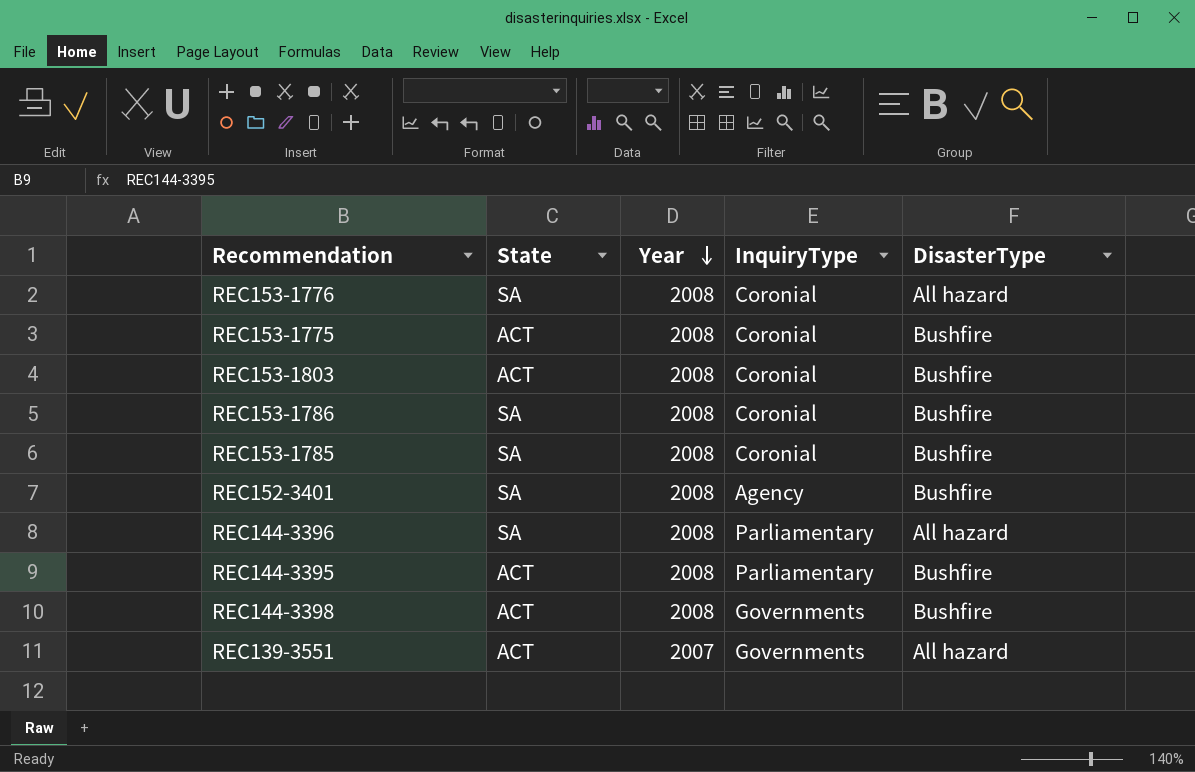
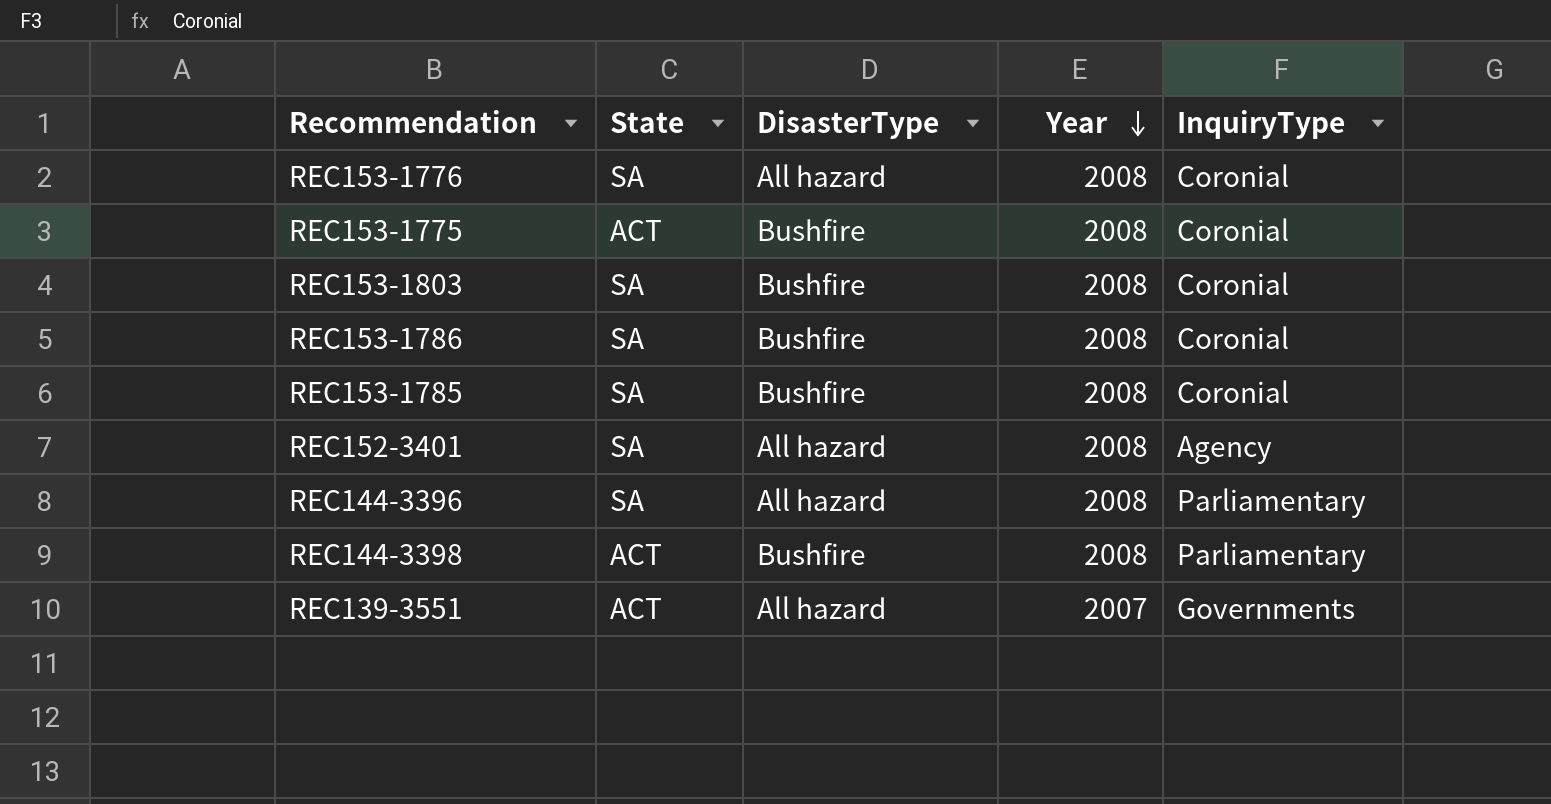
column DisasterType | position: 5 -> 3
row REC144-3395: ACT | 2008 | Parliamentary | Bushfire -> none
REC153-1803 | State: ACT -> SA
REC152-3401 | DisasterType: Bushfire -> All hazard
REC144-3398 | InquiryType: Governments -> Parliamentary

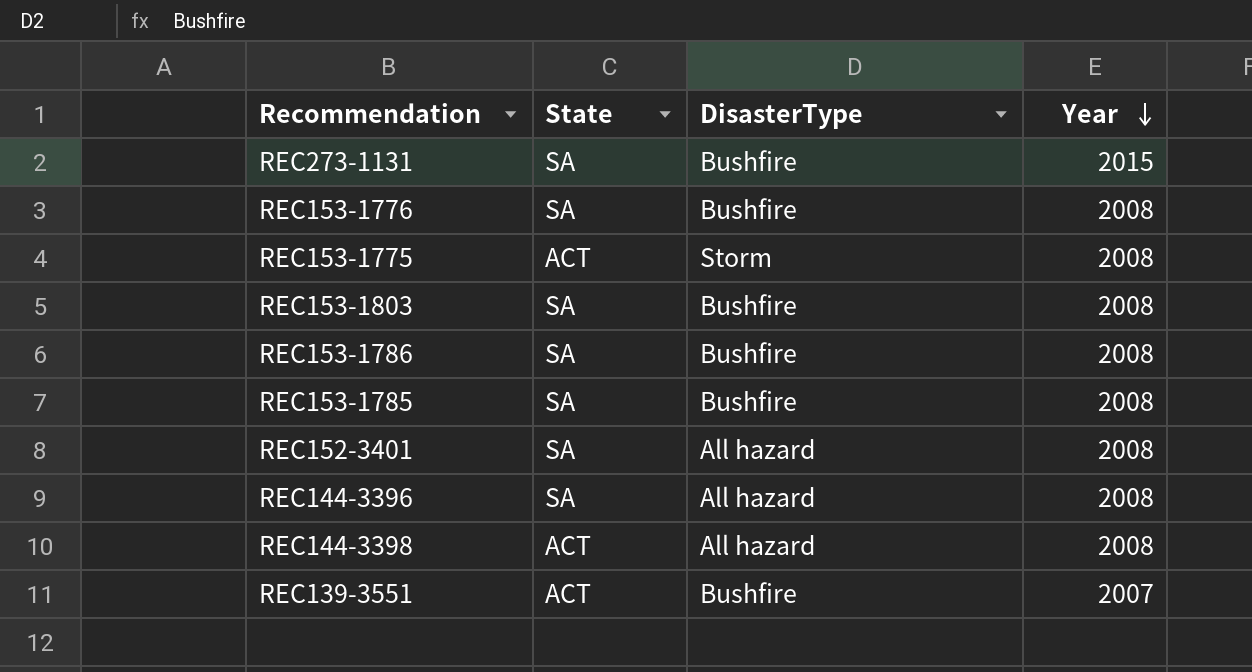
column InquiryType | position: 5 -> none
row REC273-1131: none -> SA | Bushfire | 2015
REC153-1776 | DisasterType: All hazard -> Bushfire
REC153-1775 | DisasterType: Bushfire -> Storm
REC144-3398 | DisasterType: Bushfire -> All hazard
REC139-3551 | DisasterType: All hazard -> Bushfire

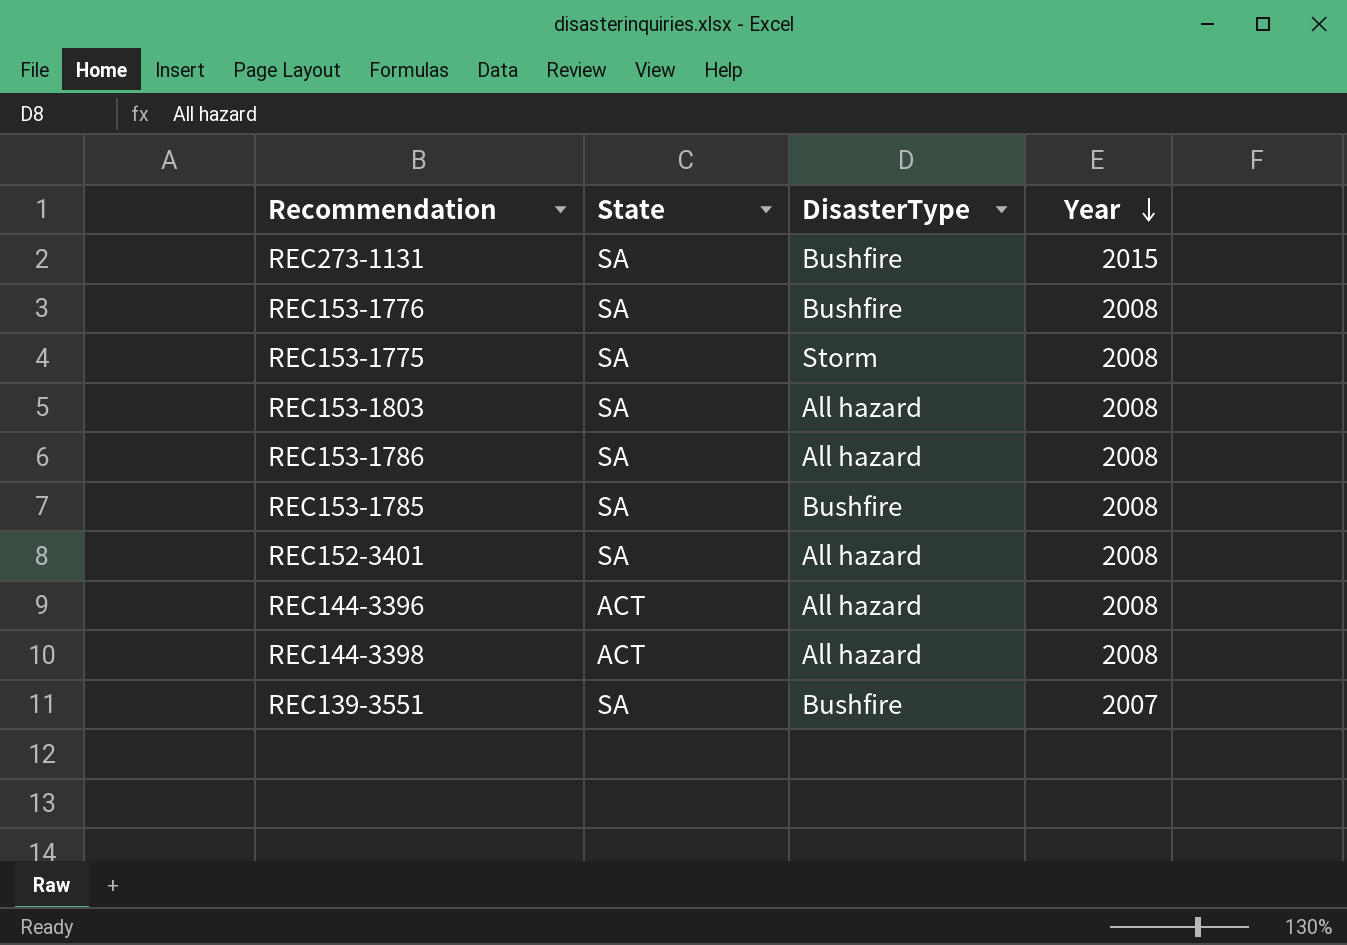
REC153-1775 | State: ACT -> SA
REC153-1803 | DisasterType: Bushfire -> All hazard
REC153-1786 | DisasterType: Bushfire -> All hazard
REC144-3396 | State: SA -> ACT
REC139-3551 | State: ACT -> SA

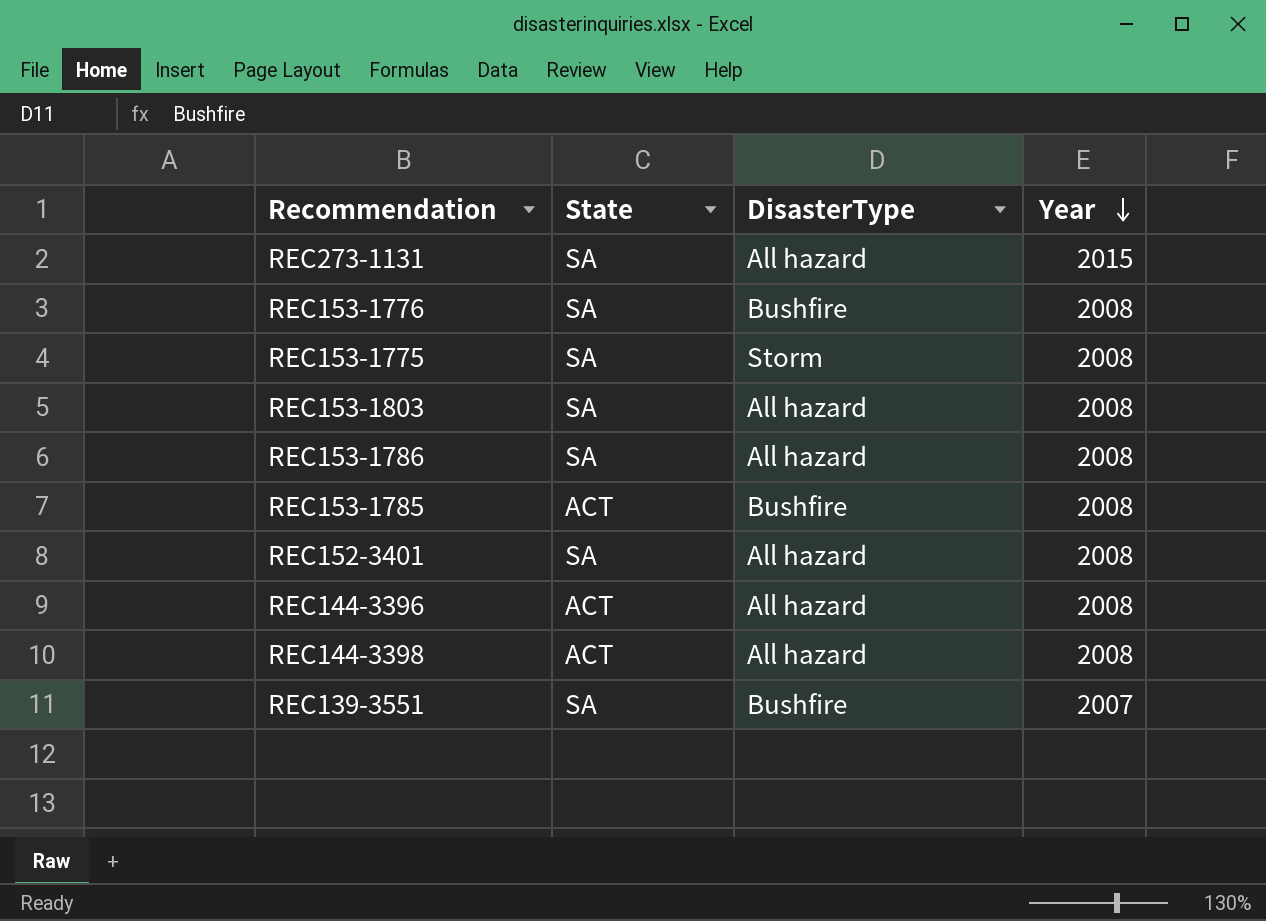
REC273-1131 | DisasterType: Bushfire -> All hazard
REC153-1785 | State: SA -> ACT

